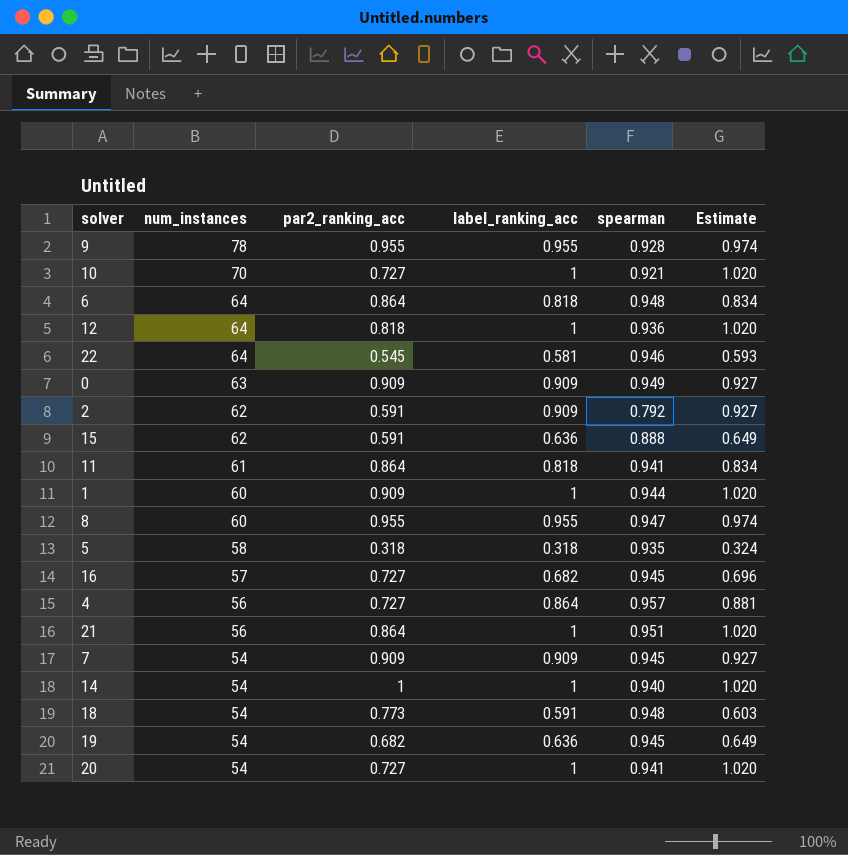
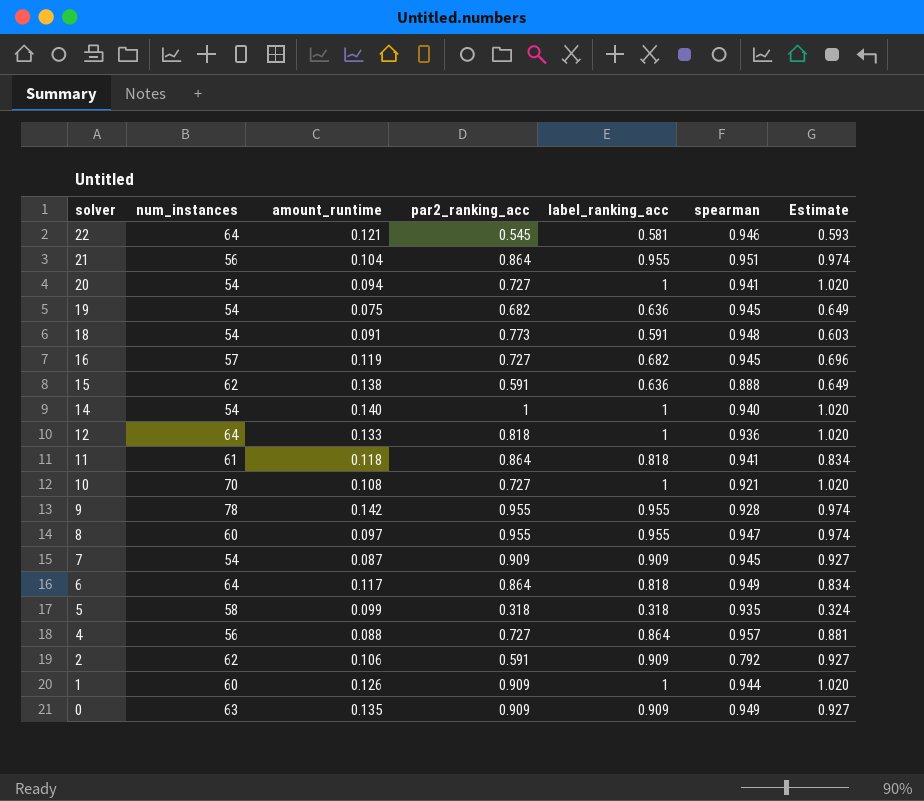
row order: num_instances descending -> solver descending
column amount_runtime | position: none -> 3
21 | label_ranking_acc: 1 -> 0.955
21 | Estimate: 1.020 -> 0.974
6 | spearman: 0.948 -> 0.949

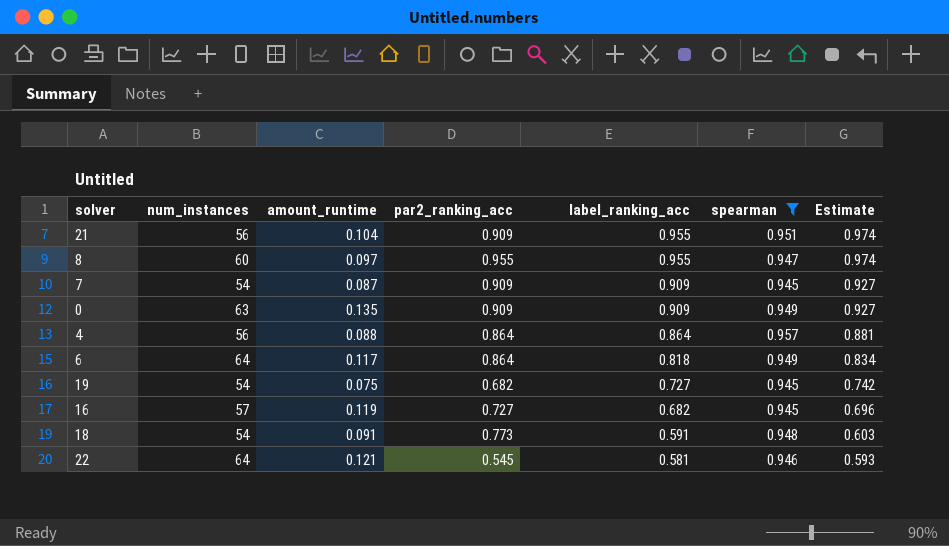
filter: none -> spearman >= 0.945
row order: solver descending -> label_ranking_acc descending
21 | par2_ranking_acc: 0.864 -> 0.909
4 | par2_ranking_acc: 0.727 -> 0.864
19 | label_ranking_acc: 0.636 -> 0.727
19 | Estimate: 0.649 -> 0.742

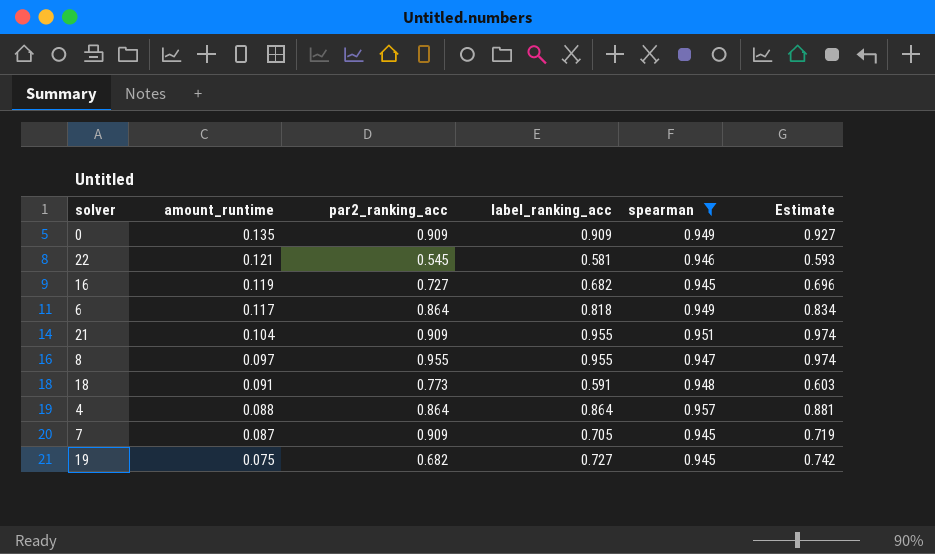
row order: label_ranking_acc descending -> amount_runtime descending
column num_instances | position: 2 -> none
7 | label_ranking_acc: 0.909 -> 0.705
7 | Estimate: 0.927 -> 0.719

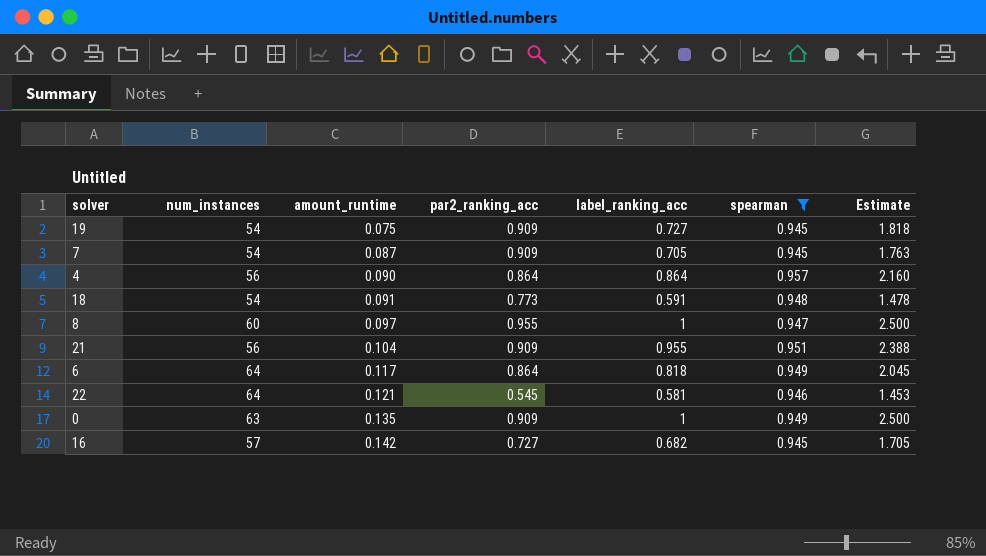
row order: amount_runtime descending -> amount_runtime ascending
column num_instances | position: none -> 2
column Estimate | formula: [label_ranking_acc] * 1.02 -> [label_ranking_acc] * 2.5
19 | par2_ranking_acc: 0.682 -> 0.909
4 | amount_runtime: 0.088 -> 0.090
8 | label_ranking_acc: 0.955 -> 1
0 | label_ranking_acc: 0.909 -> 1
16 | amount_runtime: 0.119 -> 0.142

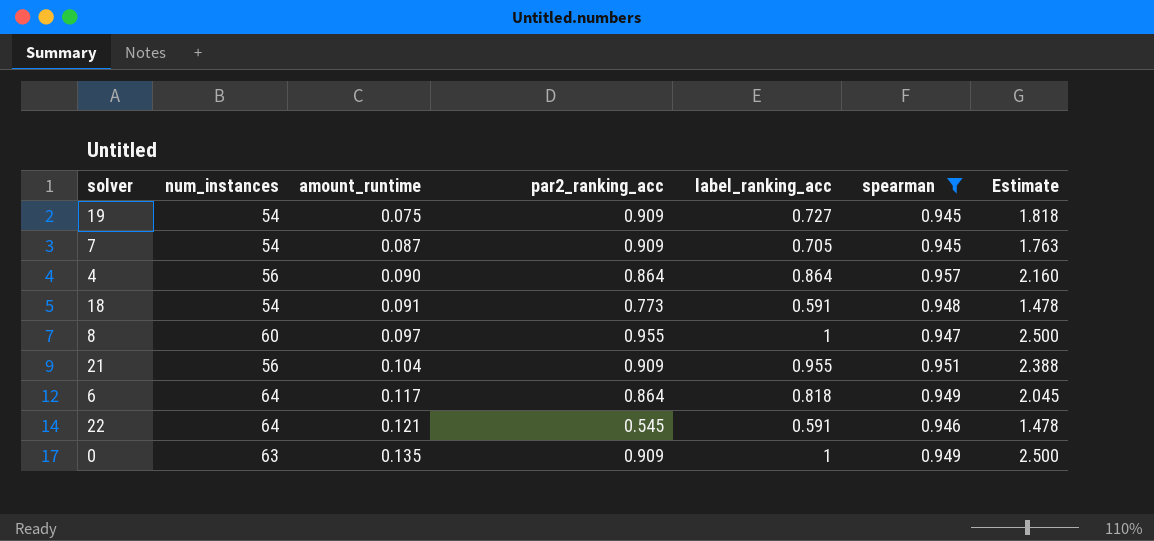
row 16: 57 | 0.142 | 0.727 | 0.682 | 0.945 | 1.705 -> none
22 | label_ranking_acc: 0.581 -> 0.591
22 | Estimate: 1.453 -> 1.478

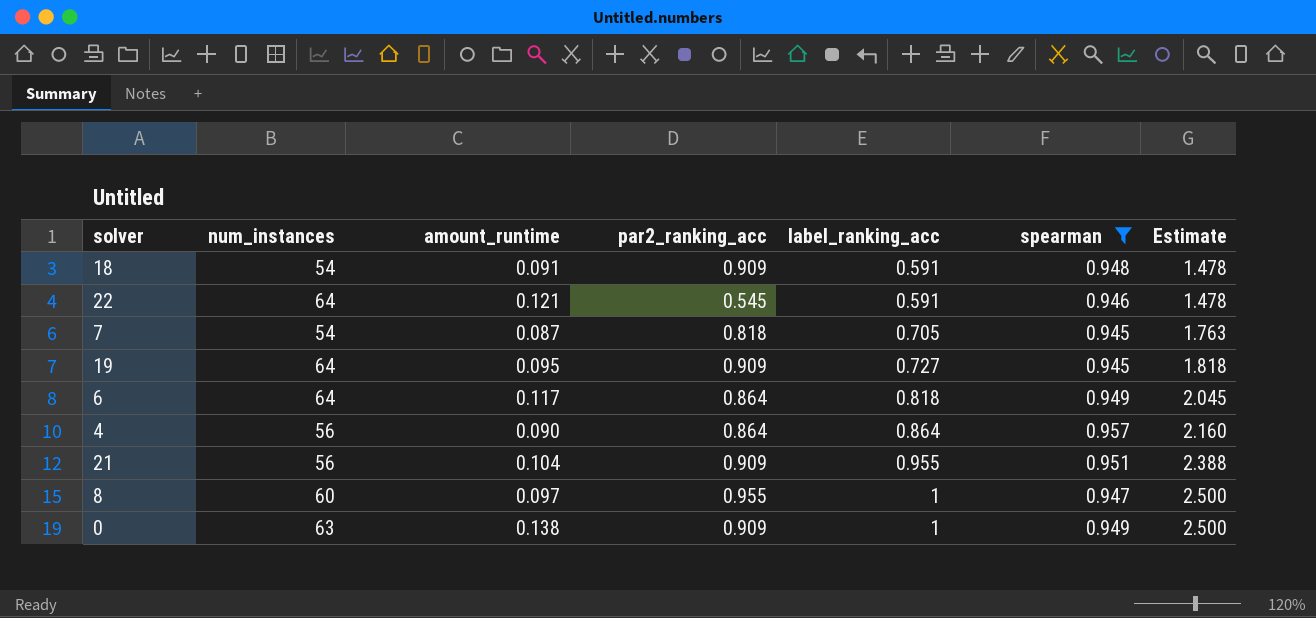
row order: amount_runtime ascending -> label_ranking_acc ascending
18 | par2_ranking_acc: 0.773 -> 0.909
7 | par2_ranking_acc: 0.909 -> 0.818
19 | num_instances: 54 -> 64
19 | amount_runtime: 0.075 -> 0.095
0 | amount_runtime: 0.135 -> 0.138

